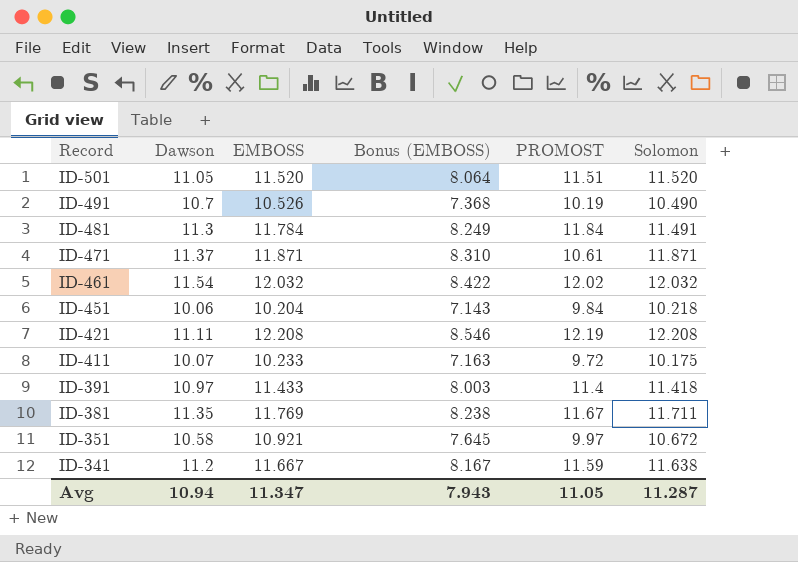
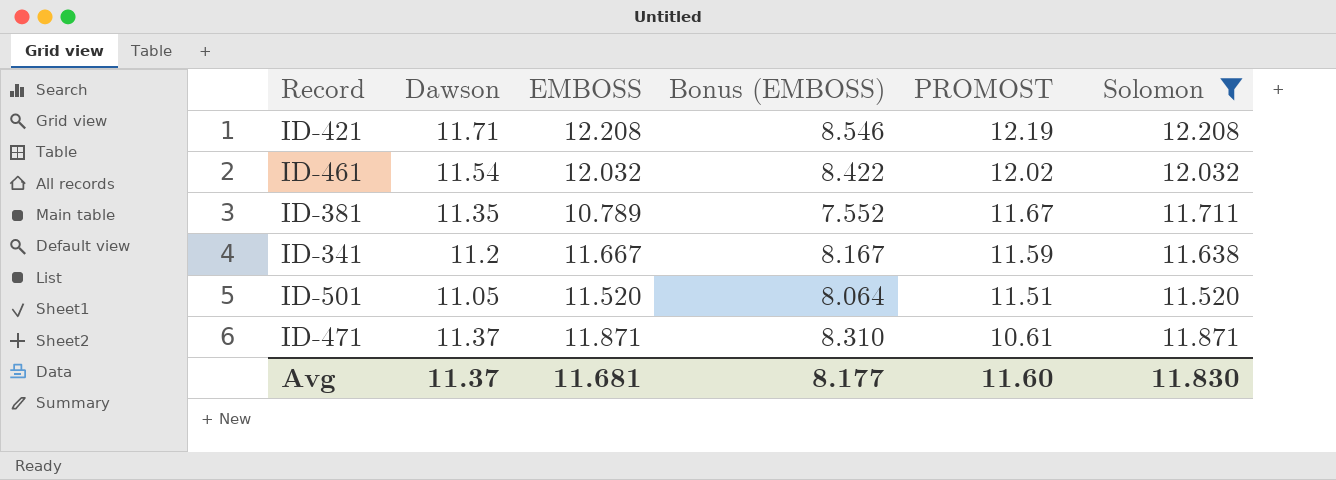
filter: none -> Solomon >= 11.520
row order: Record descending -> PROMOST descending
ID-421 | Dawson: 11.11 -> 11.71
ID-381 | EMBOSS: 11.769 -> 10.789
ID-381 | Bonus (EMBOSS): 8.238 -> 7.552
Avg | Dawson: 10.94 -> 11.37
Avg | EMBOSS: 11.347 -> 11.681
Avg | Bonus (EMBOSS): 7.943 -> 8.177
Avg | PROMOST: 11.05 -> 11.60
Avg | Solomon: 11.287 -> 11.830

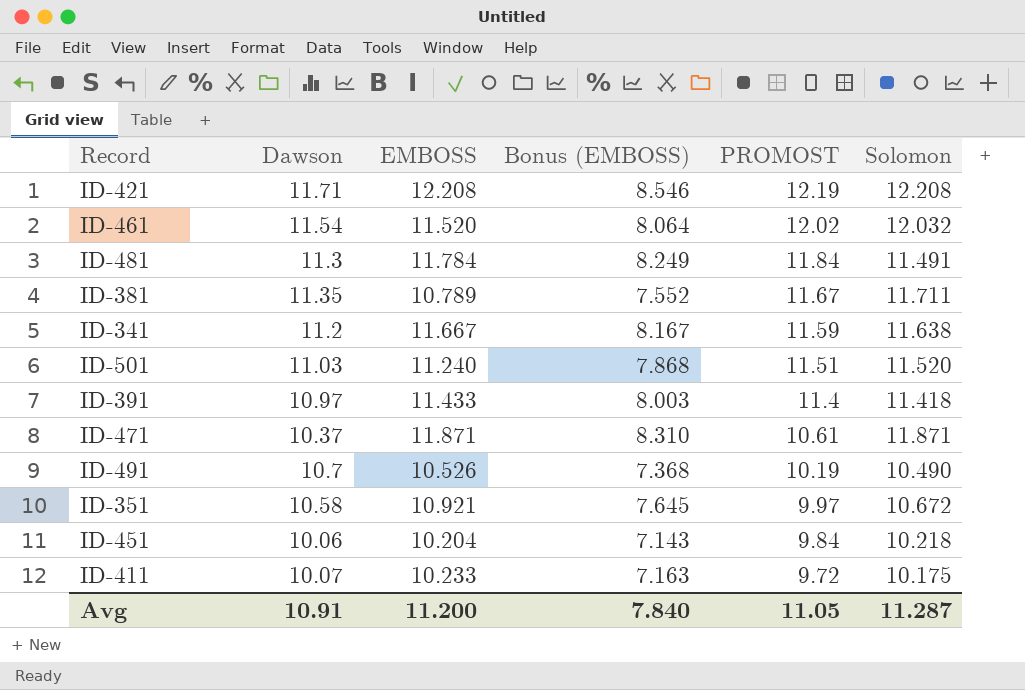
filter: Solomon >= 11.520 -> none
ID-461 | EMBOSS: 12.032 -> 11.520
ID-461 | Bonus (EMBOSS): 8.422 -> 8.064
ID-501 | Dawson: 11.05 -> 11.03
ID-501 | EMBOSS: 11.520 -> 11.240
ID-501 | Bonus (EMBOSS): 8.064 -> 7.868
ID-471 | Dawson: 11.37 -> 10.37
Avg | Dawson: 11.37 -> 10.91
Avg | EMBOSS: 11.681 -> 11.200
Avg | Bonus (EMBOSS): 8.177 -> 7.840
Avg | PROMOST: 11.60 -> 11.05
Avg | Solomon: 11.830 -> 11.287

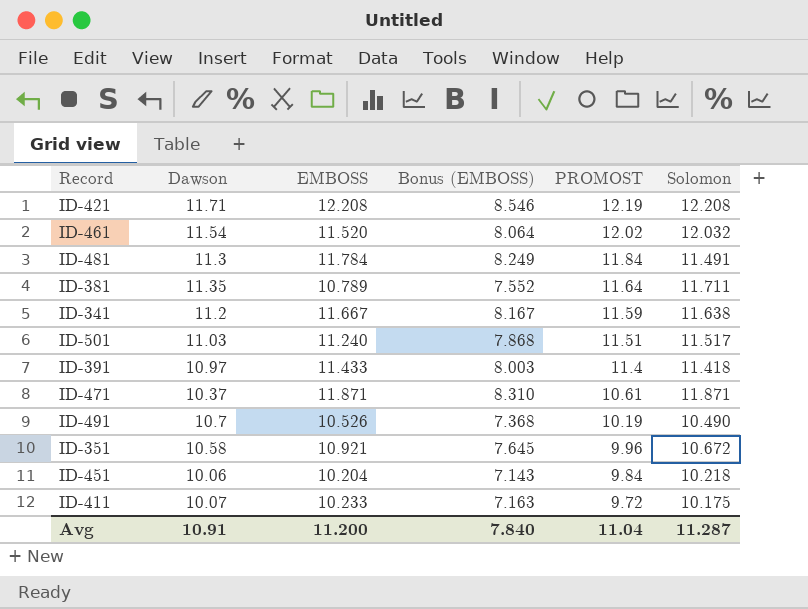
ID-381 | PROMOST: 11.67 -> 11.64
ID-501 | Solomon: 11.520 -> 11.517
ID-351 | PROMOST: 9.97 -> 9.96
Avg | PROMOST: 11.05 -> 11.04

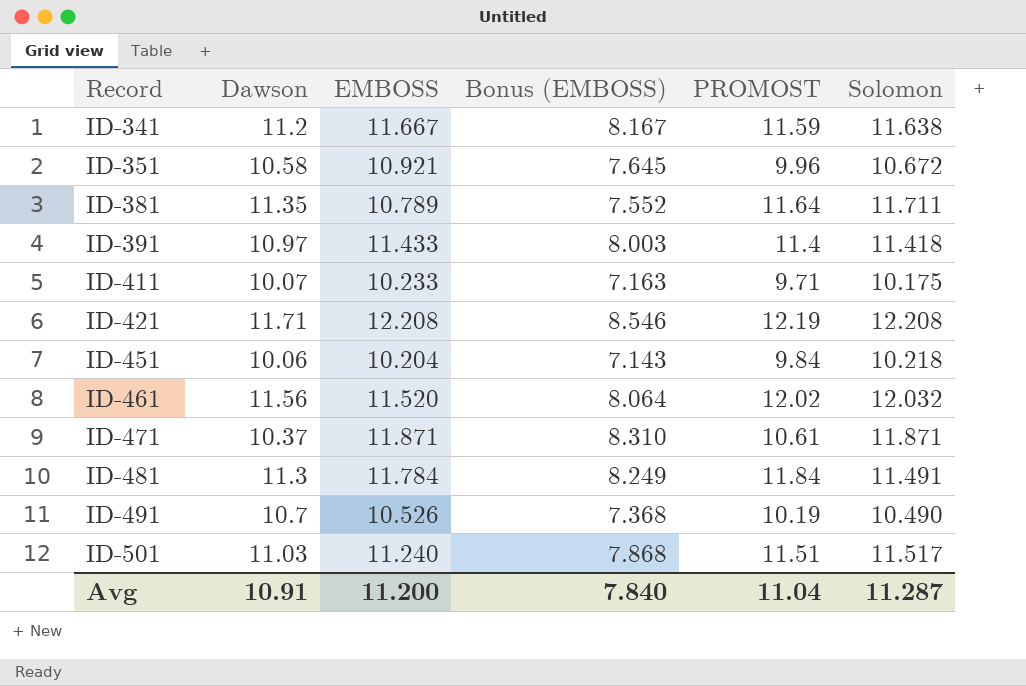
row order: PROMOST descending -> Record ascending
ID-411 | PROMOST: 9.72 -> 9.71
ID-461 | Dawson: 11.54 -> 11.56

